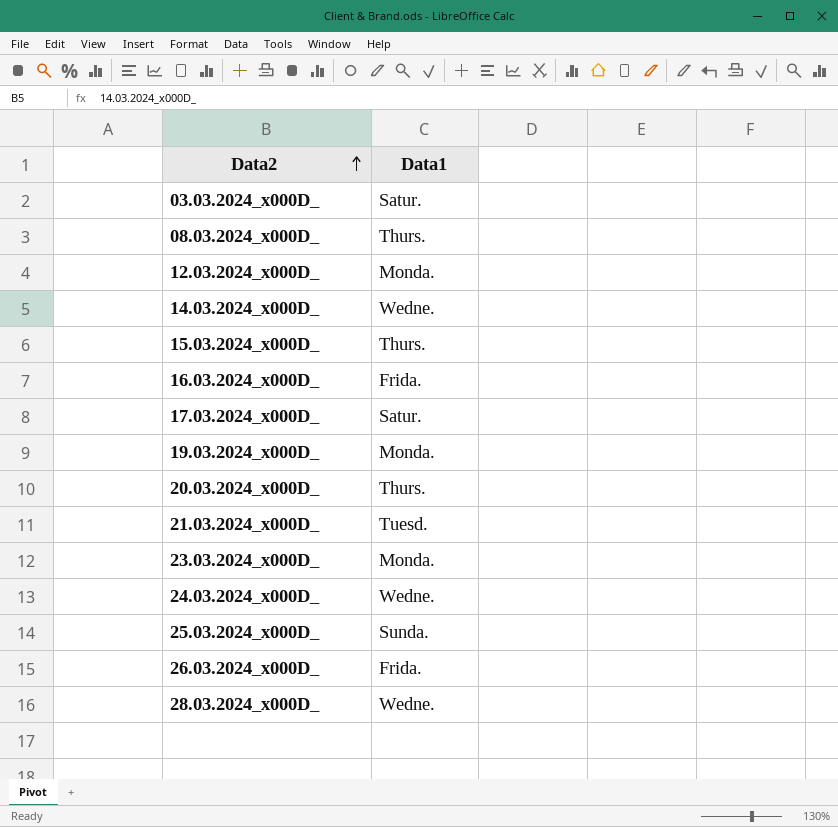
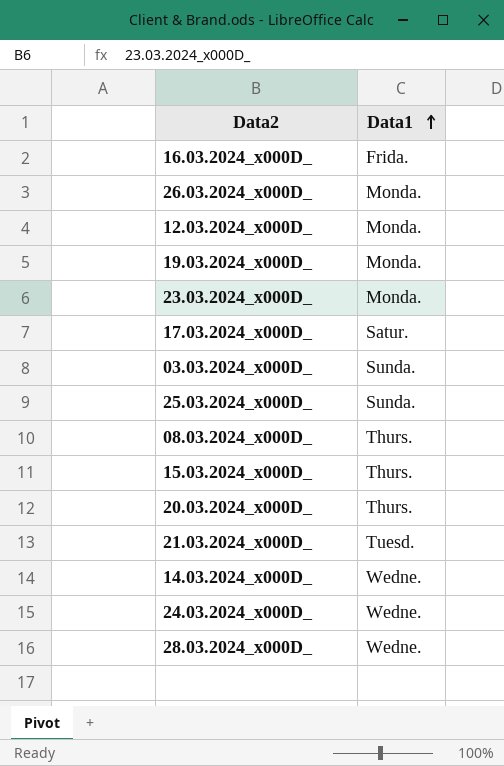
row order: Data2 ascending -> Data1 ascending
26.03.2024_x000D_ | Data1: Frida. -> Monda.
03.03.2024_x000D_ | Data1: Satur. -> Sunda.

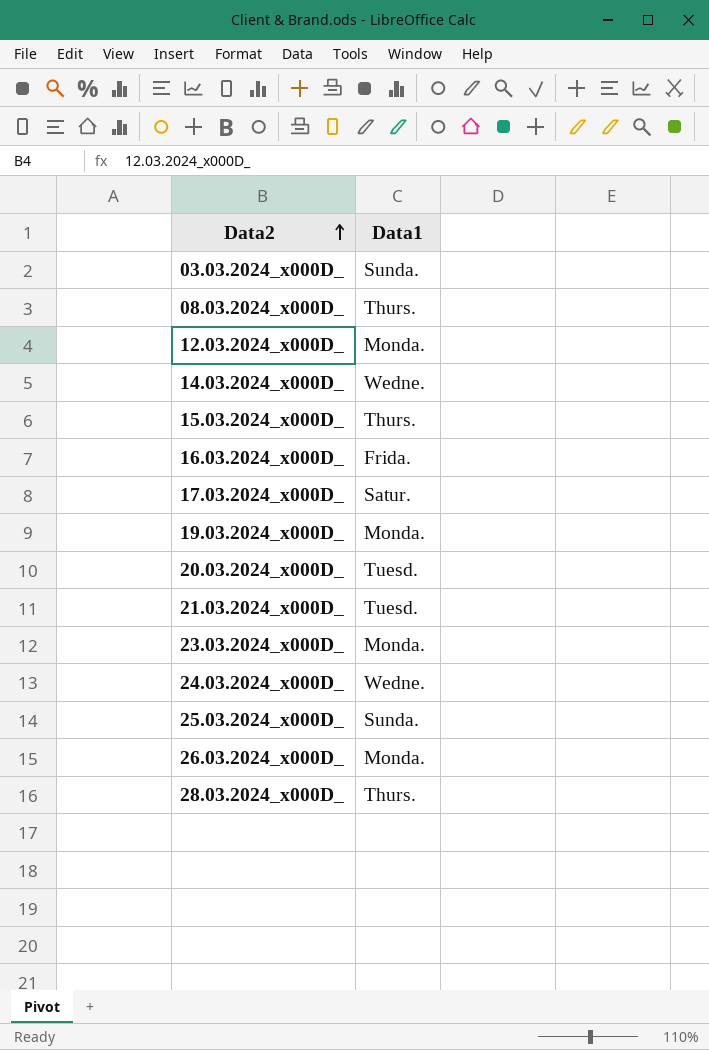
row order: Data1 ascending -> Data2 ascending
20.03.2024_x000D_ | Data1: Thurs. -> Tuesd.
28.03.2024_x000D_ | Data1: Wedne. -> Thurs.

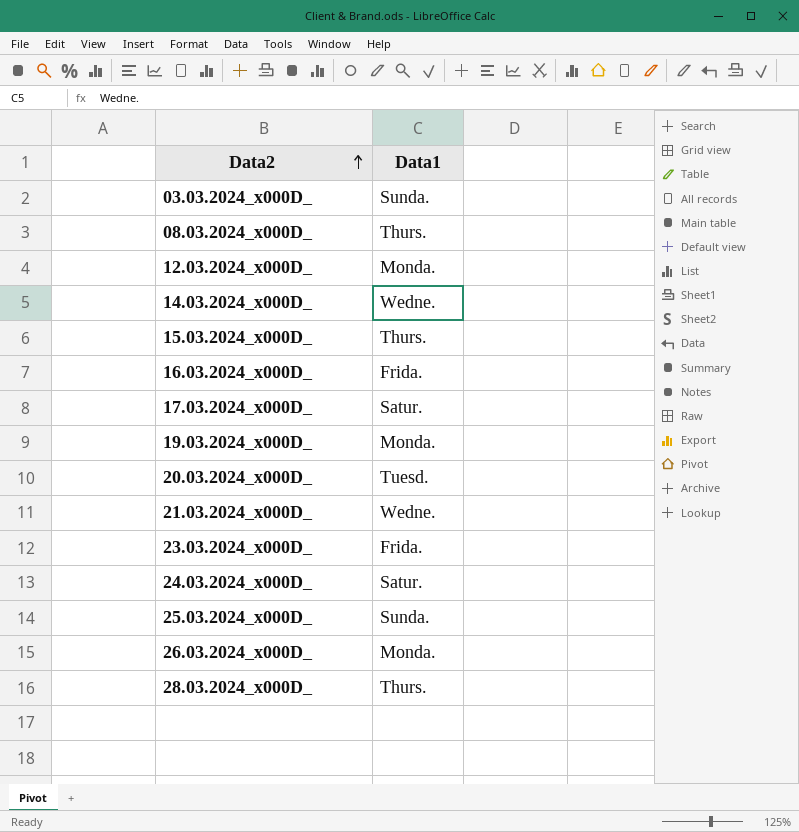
21.03.2024_x000D_ | Data1: Tuesd. -> Wedne.
23.03.2024_x000D_ | Data1: Monda. -> Frida.
24.03.2024_x000D_ | Data1: Wedne. -> Satur.

